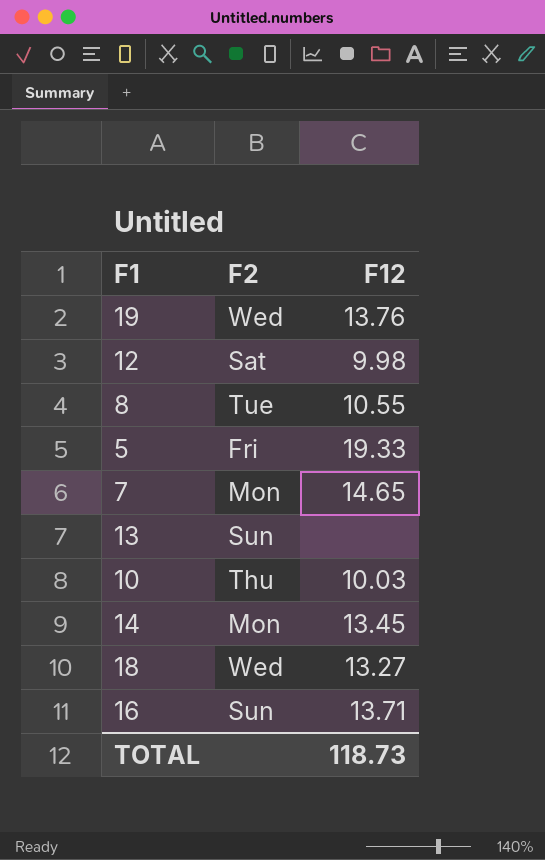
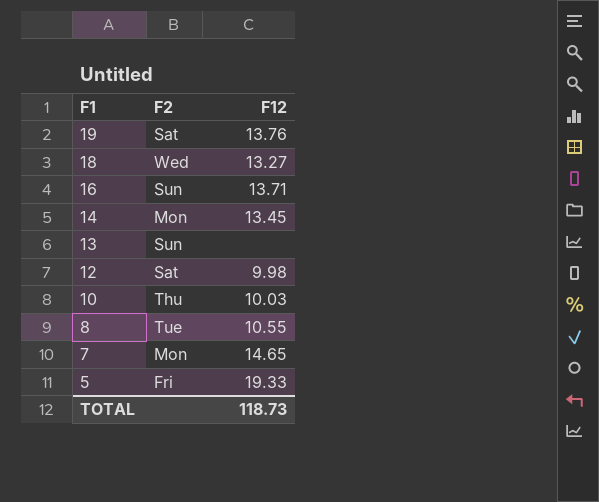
row order: none -> F1 descending
19 | F2: Wed -> Sat

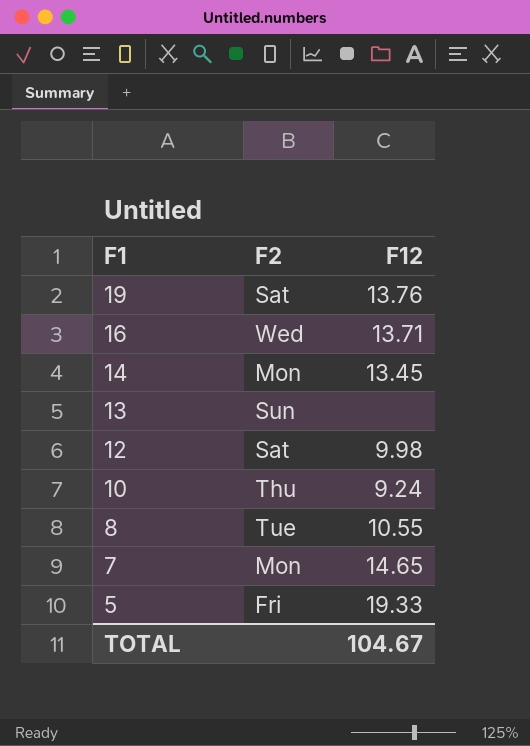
row 18: Wed | 13.27 -> none
16 | F2: Sun -> Wed
10 | F12: 10.03 -> 9.24
TOTAL | F12: 118.73 -> 104.67

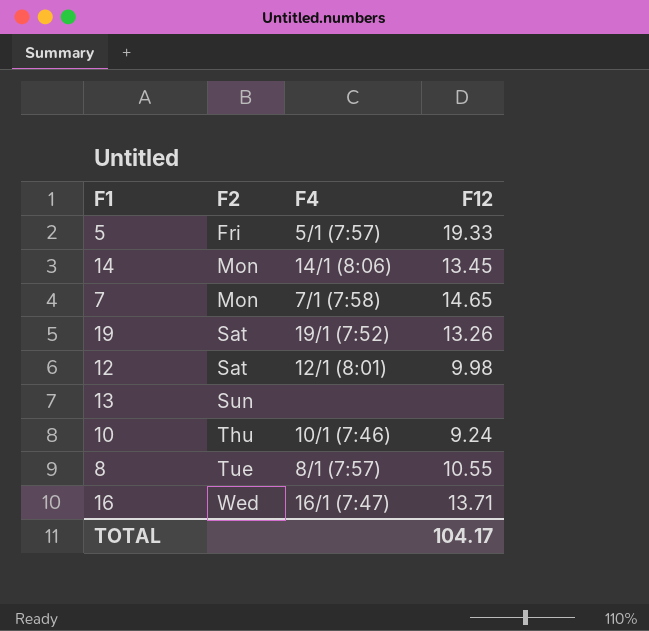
row order: F1 descending -> F2 ascending
column F4 | position: none -> 3
19 | F12: 13.76 -> 13.26
TOTAL | F12: 104.67 -> 104.17

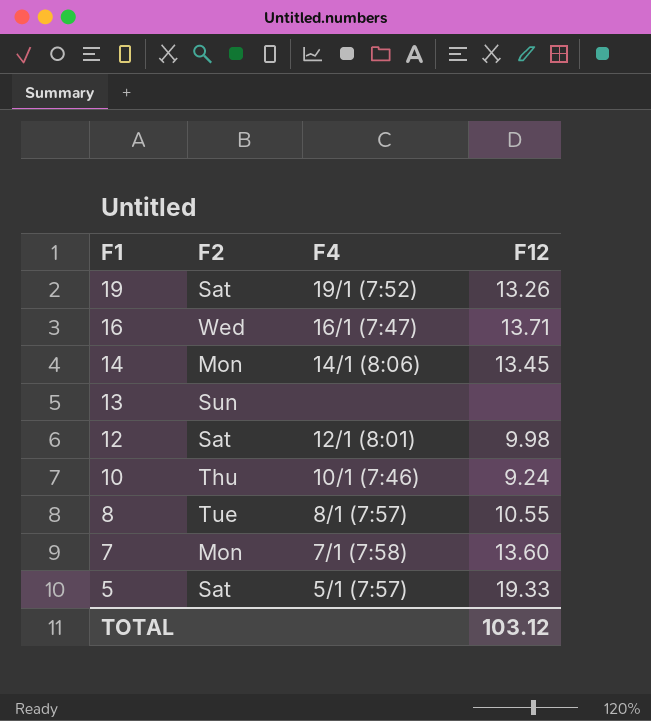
row order: F2 ascending -> F1 descending
7 | F12: 14.65 -> 13.60
5 | F2: Fri -> Sat
TOTAL | F12: 104.17 -> 103.12

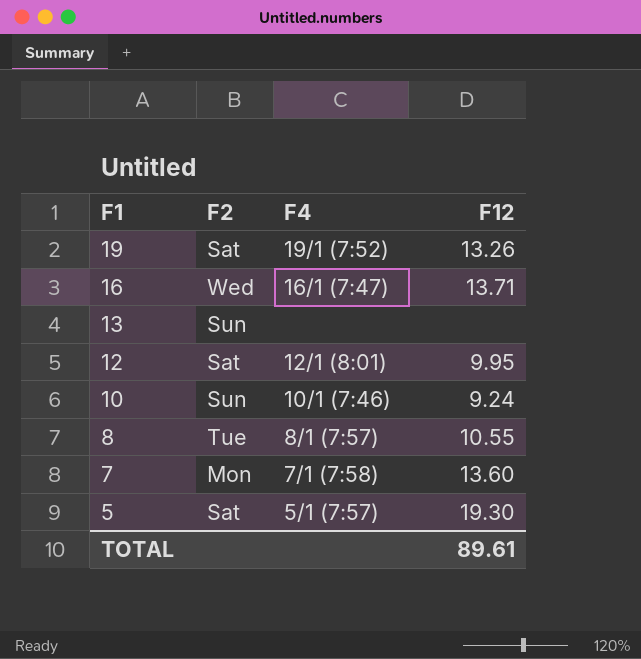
row 14: Mon | 14/1 (8:06) | 13.45 -> none
12 | F12: 9.98 -> 9.95
10 | F2: Thu -> Sun
5 | F12: 19.33 -> 19.30
TOTAL | F12: 103.12 -> 89.61

